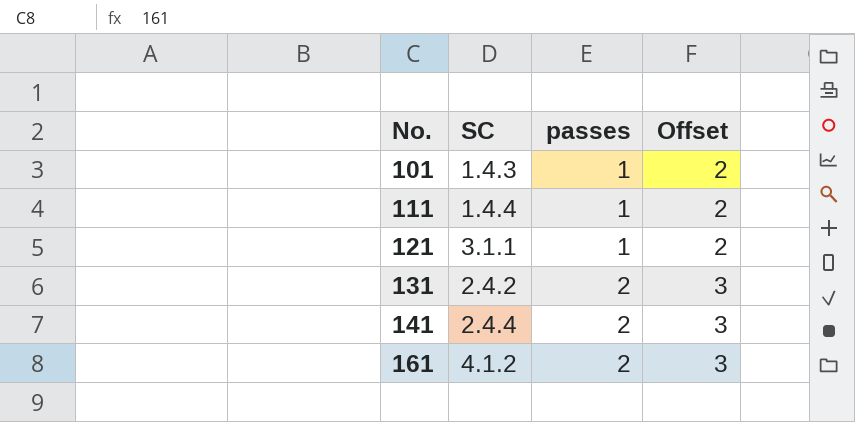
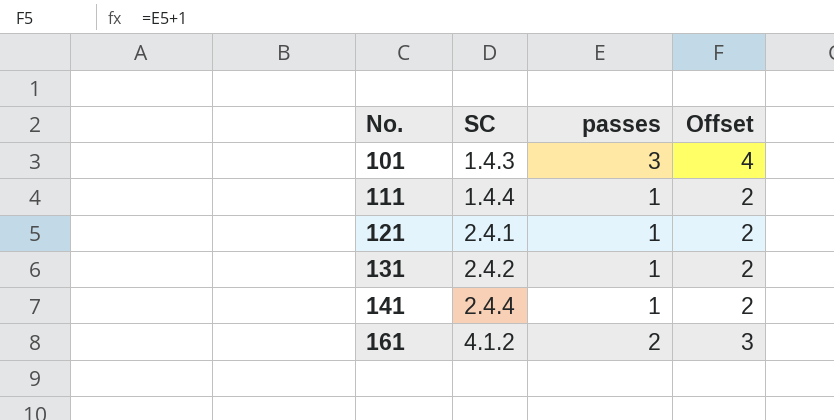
101 | passes: 1 -> 3
101 | Offset: 2 -> 4
121 | SC: 3.1.1 -> 2.4.1
131 | passes: 2 -> 1
131 | Offset: 3 -> 2
141 | passes: 2 -> 1
141 | Offset: 3 -> 2

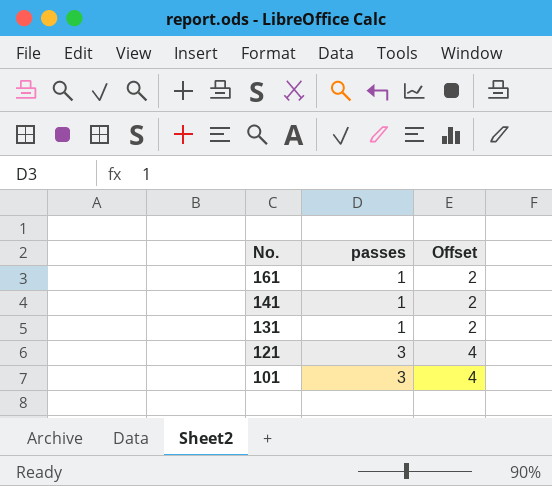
row order: No. ascending -> No. descending
column SC | position: 2 -> none
row 111: 1.4.4 | 1 | 2 -> none
161 | passes: 2 -> 1
161 | Offset: 3 -> 2
121 | passes: 1 -> 3
121 | Offset: 2 -> 4

